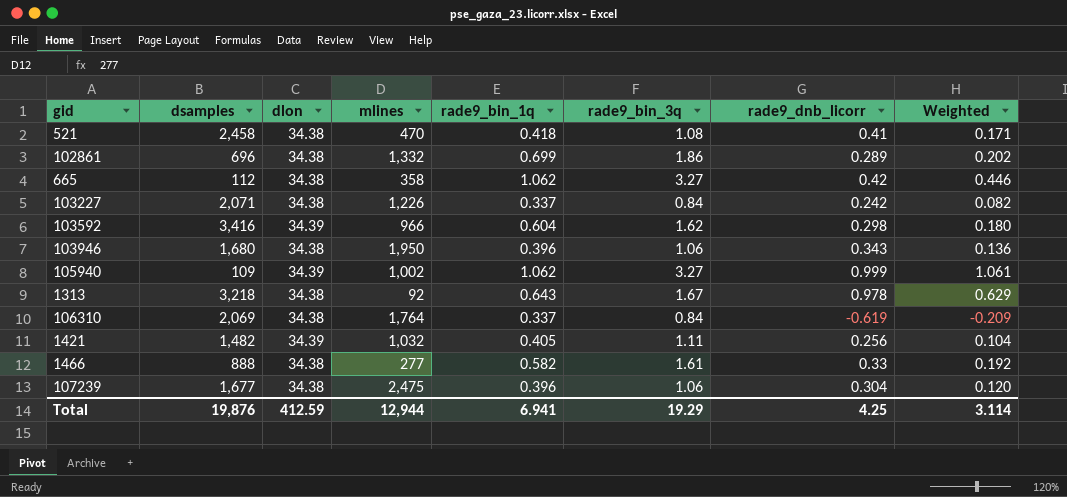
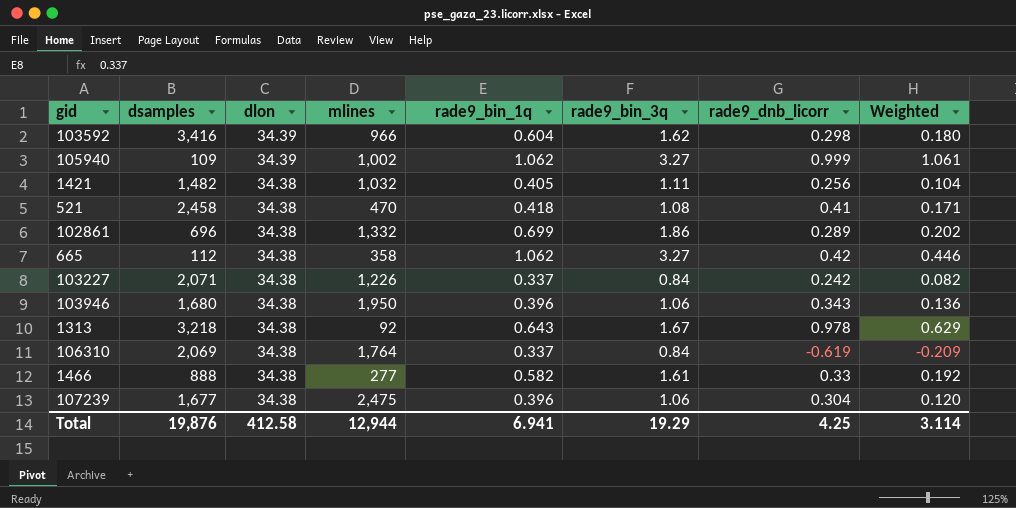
row order: none -> dlon descending
1421 | dlon: 34.39 -> 34.38
Total | dlon: 412.59 -> 412.58

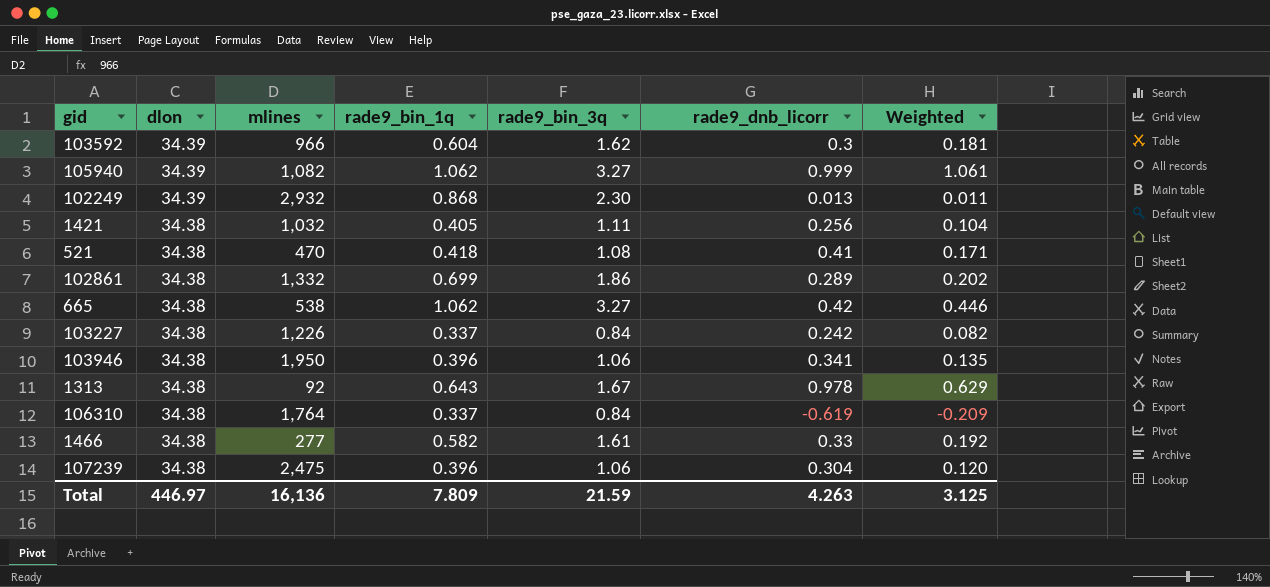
column dsamples | position: 2 -> none
103592 | rade9_dnb_licorr: 0.298 -> 0.3
103592 | Weighted: 0.180 -> 0.181
105940 | mlines: 1,002 -> 1,082
row 102249: none -> 34.39 | 2,932 | 0.868 | 2.30 | 0.013 | 0.011
665 | mlines: 358 -> 538
103946 | rade9_dnb_licorr: 0.343 -> 0.341
103946 | Weighted: 0.136 -> 0.135
Total | dlon: 412.58 -> 446.97
Total | mlines: 12,944 -> 16,136
Total | rade9_bin_1q: 6.941 -> 7.809
Total | rade9_bin_3q: 19.29 -> 21.59
Total | rade9_dnb_licorr: 4.25 -> 4.263
Total | Weighted: 3.114 -> 3.125

